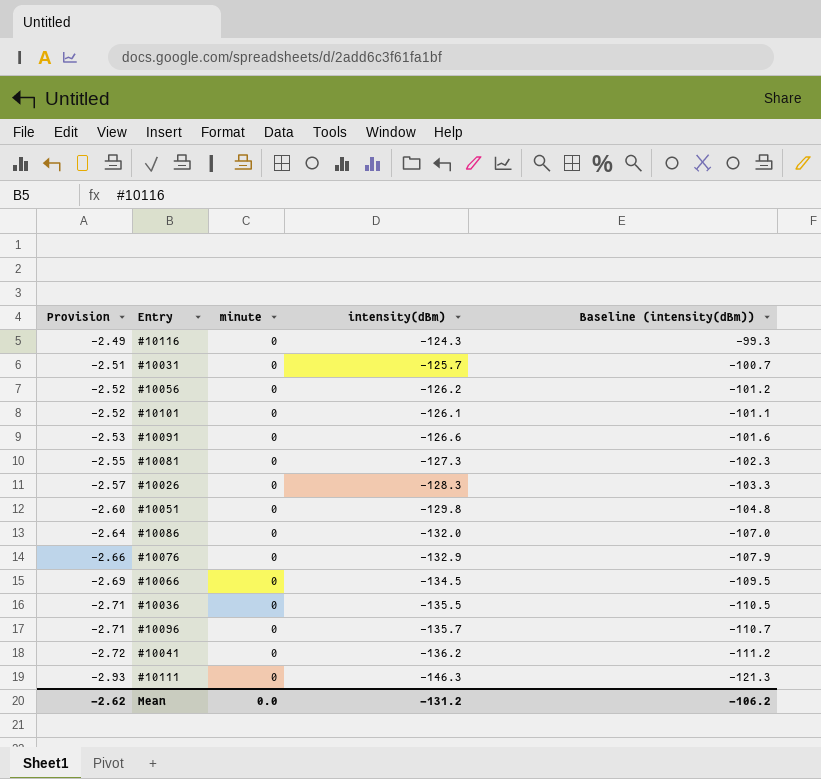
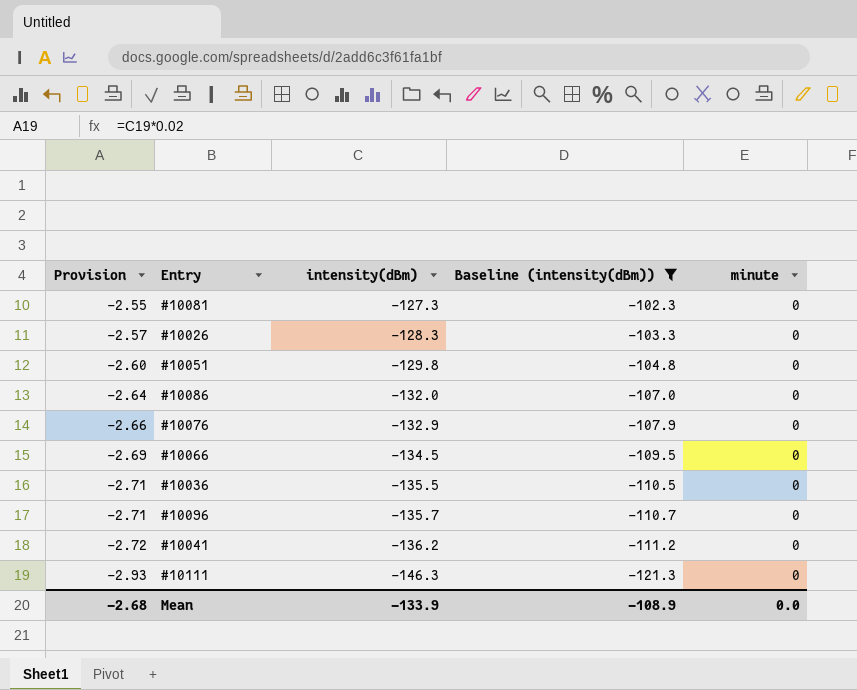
filter: none -> Baseline (intensity(dBm)) <= -102.3
column minute | position: 3 -> 5
Mean | Provision: -2.62 -> -2.68
Mean | intensity(dBm): -131.2 -> -133.9
Mean | Baseline (intensity(dBm)): -106.2 -> -108.9

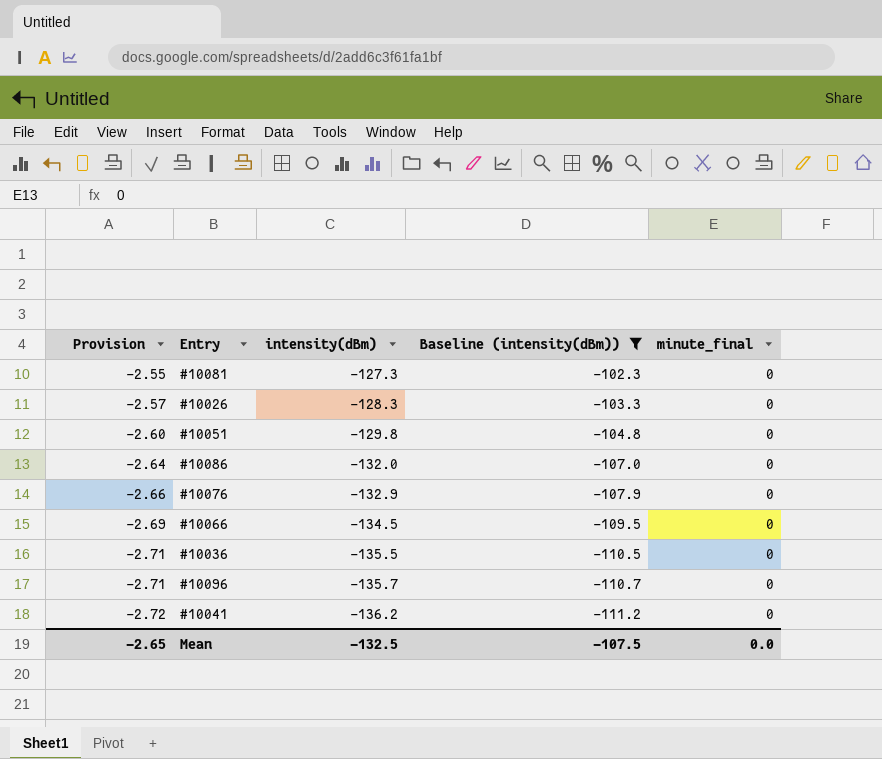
column name: minute -> minute_final
row #10111: -2.93 | -146.3 | -121.3 | 0 -> none
Mean | Provision: -2.68 -> -2.65
Mean | intensity(dBm): -133.9 -> -132.5
Mean | Baseline (intensity(dBm)): -108.9 -> -107.5

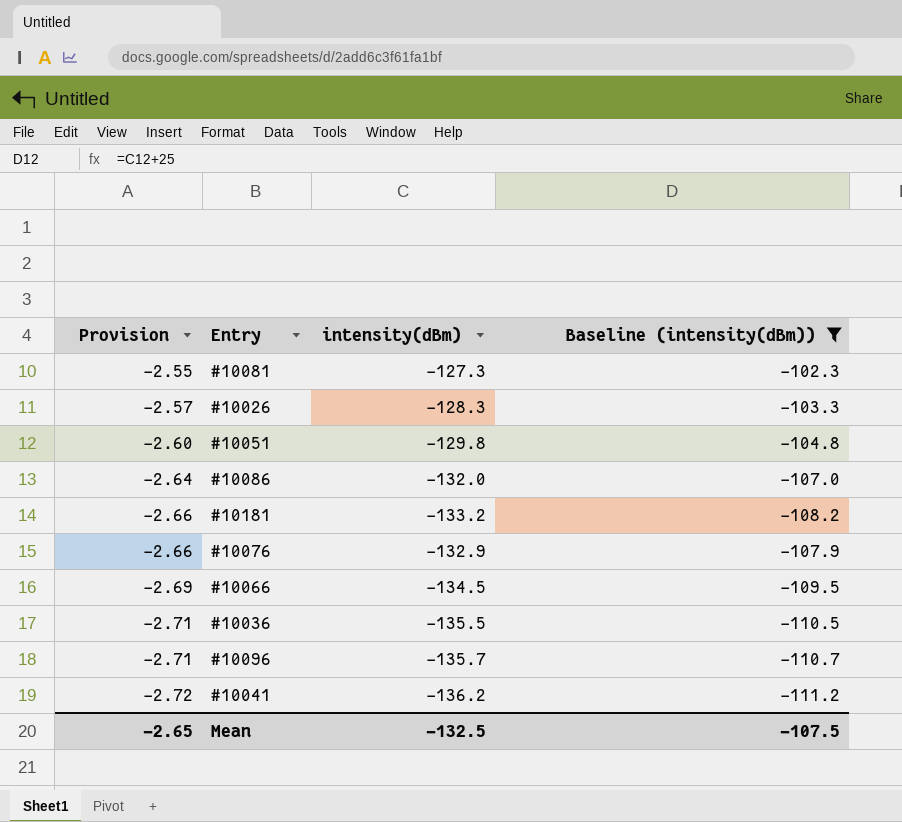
column minute_final | position: 5 -> none
row #10181: none -> -2.66 | -133.2 | -108.2

